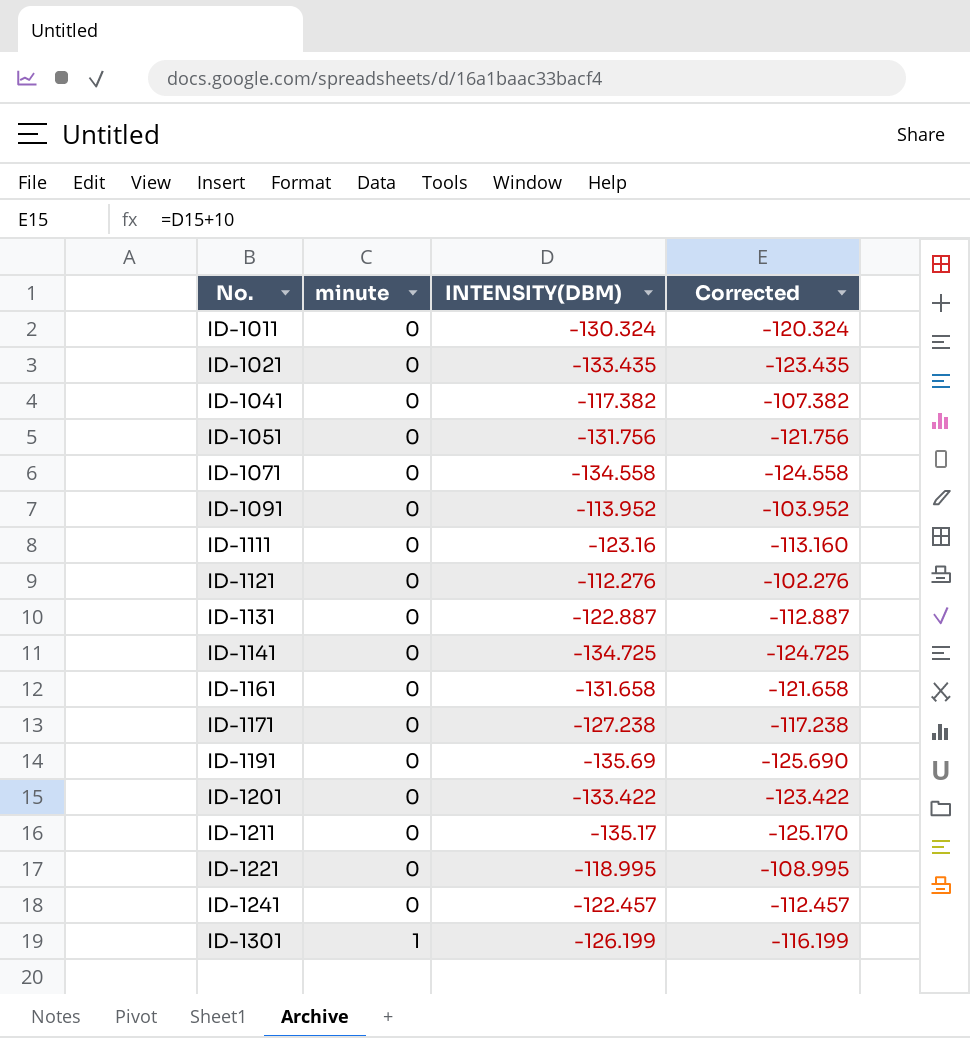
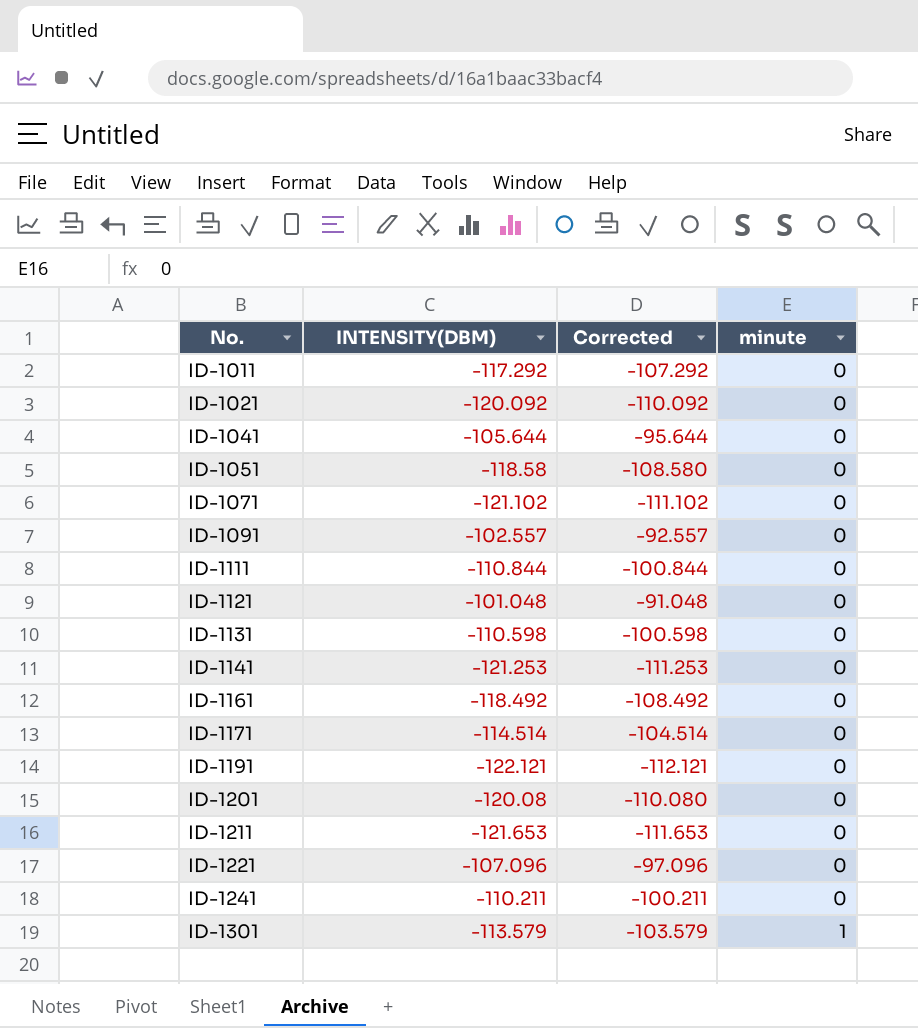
column minute | position: 2 -> 4
ID-1011 | INTENSITY(DBM): -130.324 -> -117.292
ID-1011 | Corrected: -120.324 -> -107.292
ID-1021 | INTENSITY(DBM): -133.435 -> -120.092
ID-1021 | Corrected: -123.435 -> -110.092
ID-1041 | INTENSITY(DBM): -117.382 -> -105.644
ID-1041 | Corrected: -107.382 -> -95.644
ID-1051 | INTENSITY(DBM): -131.756 -> -118.58
ID-1051 | Corrected: -121.756 -> -108.580
ID-1071 | INTENSITY(DBM): -134.558 -> -121.102
ID-1071 | Corrected: -124.558 -> -111.102
ID-1091 | INTENSITY(DBM): -113.952 -> -102.557
ID-1091 | Corrected: -103.952 -> -92.557
ID-1111 | INTENSITY(DBM): -123.16 -> -110.844
ID-1111 | Corrected: -113.160 -> -100.844
ID-1121 | INTENSITY(DBM): -112.276 -> -101.048
ID-1121 | Corrected: -102.276 -> -91.048
ID-1131 | INTENSITY(DBM): -122.887 -> -110.598
ID-1131 | Corrected: -112.887 -> -100.598
ID-1141 | INTENSITY(DBM): -134.725 -> -121.253
ID-1141 | Corrected: -124.725 -> -111.253
ID-1161 | INTENSITY(DBM): -131.658 -> -118.492
ID-1161 | Corrected: -121.658 -> -108.492
ID-1171 | INTENSITY(DBM): -127.238 -> -114.514
ID-1171 | Corrected: -117.238 -> -104.514
ID-1191 | INTENSITY(DBM): -135.69 -> -122.121
ID-1191 | Corrected: -125.690 -> -112.121
ID-1201 | INTENSITY(DBM): -133.422 -> -120.08
ID-1201 | Corrected: -123.422 -> -110.080
ID-1211 | INTENSITY(DBM): -135.17 -> -121.653
ID-1211 | Corrected: -125.170 -> -111.653
ID-1221 | INTENSITY(DBM): -118.995 -> -107.096
ID-1221 | Corrected: -108.995 -> -97.096
ID-1241 | INTENSITY(DBM): -122.457 -> -110.211
ID-1241 | Corrected: -112.457 -> -100.211
ID-1301 | INTENSITY(DBM): -126.199 -> -113.579
ID-1301 | Corrected: -116.199 -> -103.579

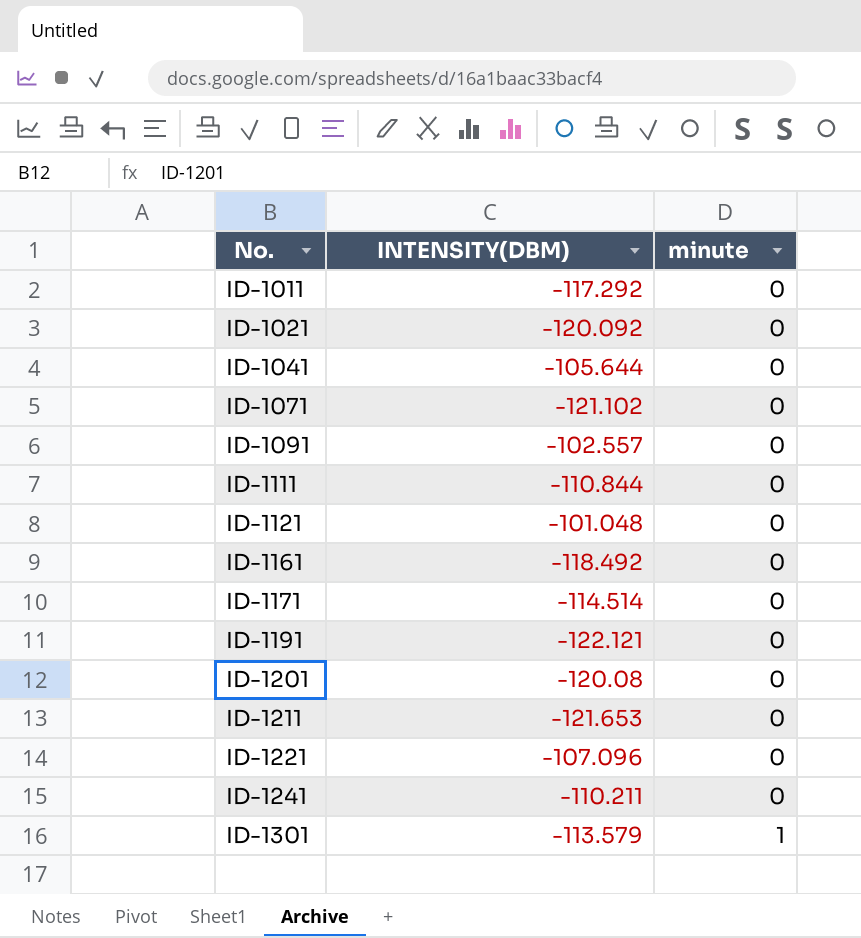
column Corrected | formula: [INTENSITY(DBM)] + 10 -> none
row ID-1051: -118.58 | -108.580 | 0 -> none
row ID-1131: -110.598 | -100.598 | 0 -> none
row ID-1141: -121.253 | -111.253 | 0 -> none

